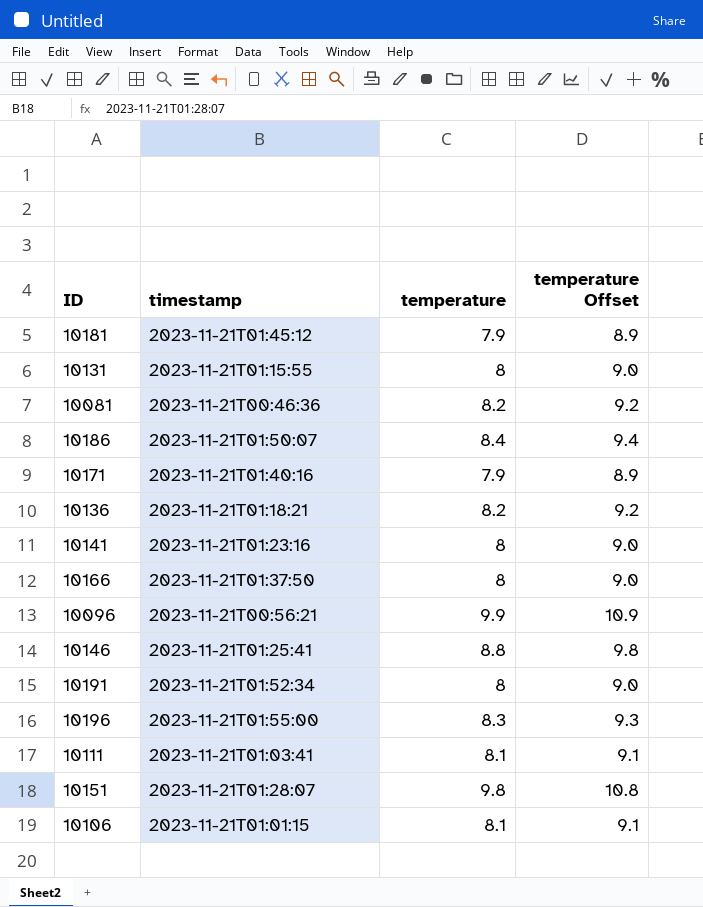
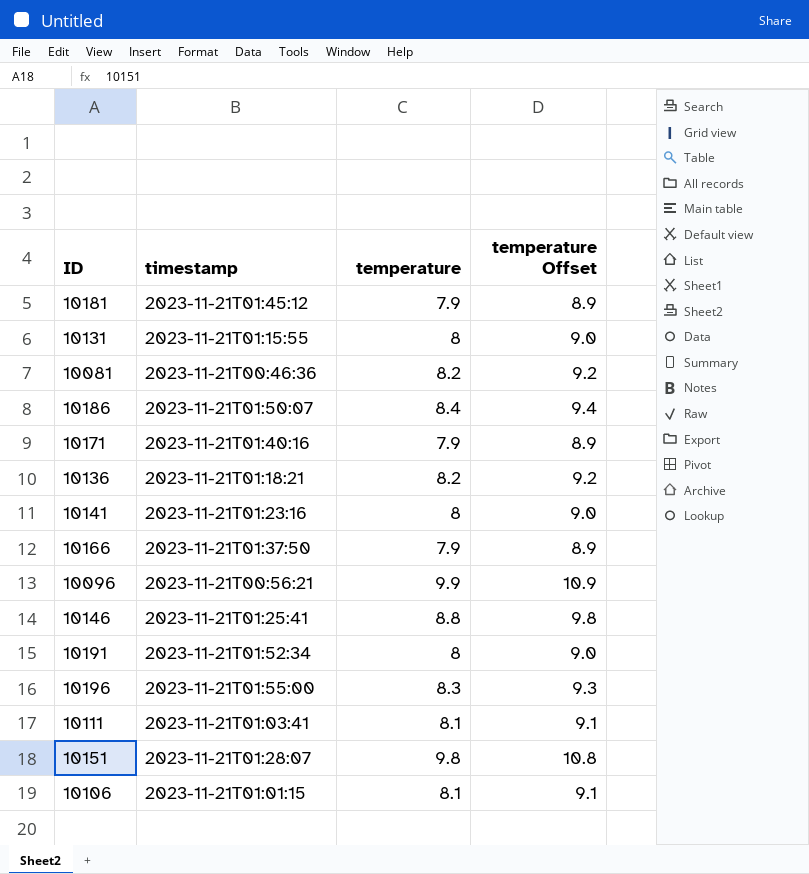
10166 | temperature: 8 -> 7.9
10166 | temperature Offset: 9.0 -> 8.9

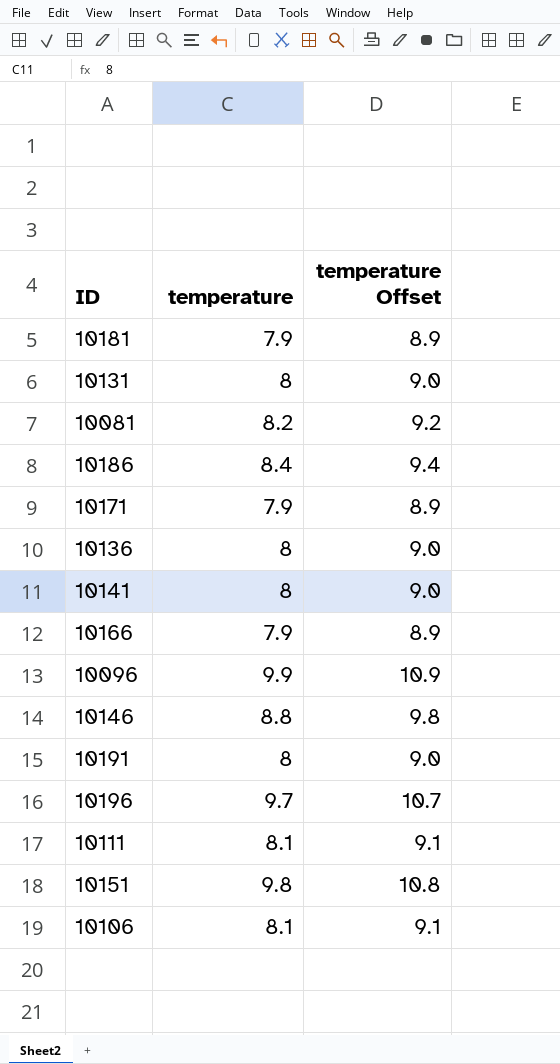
column timestamp | position: 2 -> none
10136 | temperature: 8.2 -> 8
10136 | temperature Offset: 9.2 -> 9.0
10196 | temperature: 8.3 -> 9.7
10196 | temperature Offset: 9.3 -> 10.7

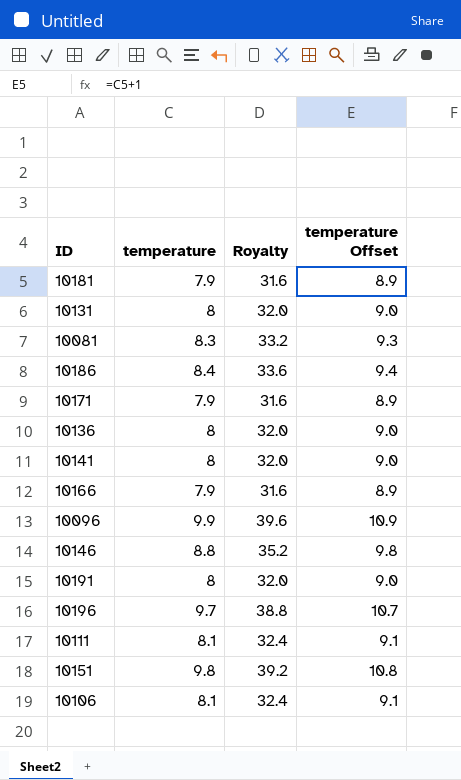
column Royalty | formula: none -> [temperature] * 4
10081 | temperature: 8.2 -> 8.3
10081 | temperature Offset: 9.2 -> 9.3

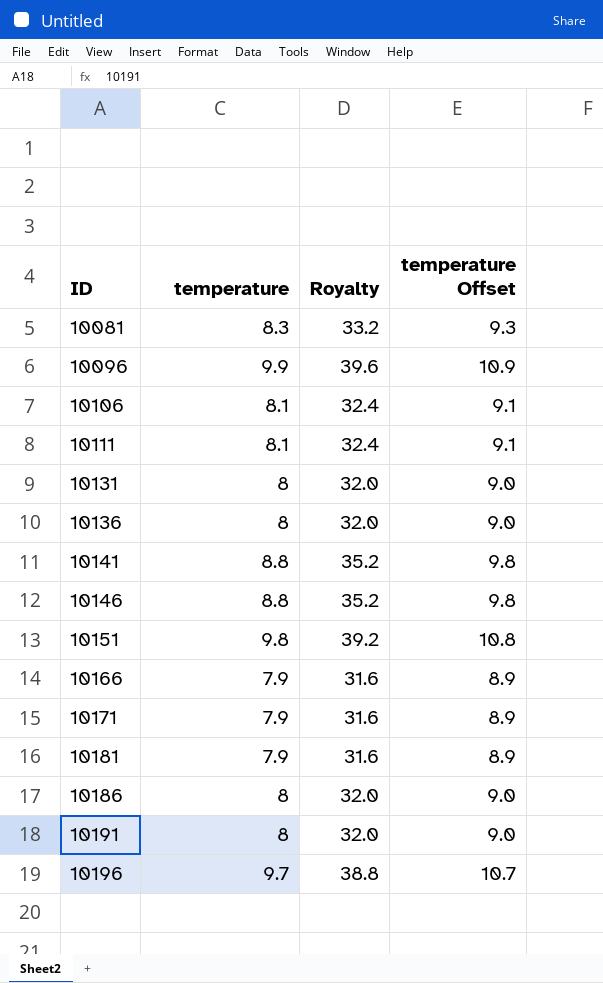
row order: none -> ID ascending
10141 | temperature: 8 -> 8.8
10141 | Royalty: 32.0 -> 35.2
10141 | temperature Offset: 9.0 -> 9.8
10186 | temperature: 8.4 -> 8
10186 | Royalty: 33.6 -> 32.0
10186 | temperature Offset: 9.4 -> 9.0

